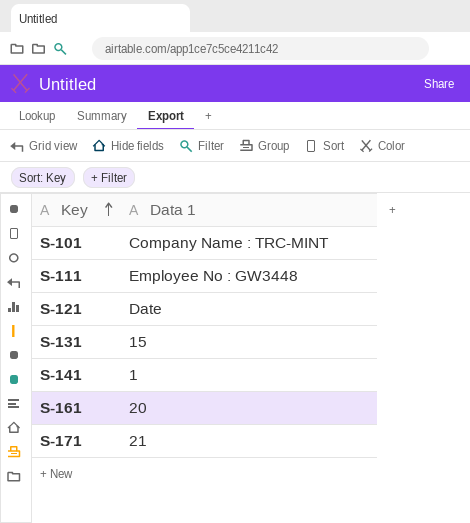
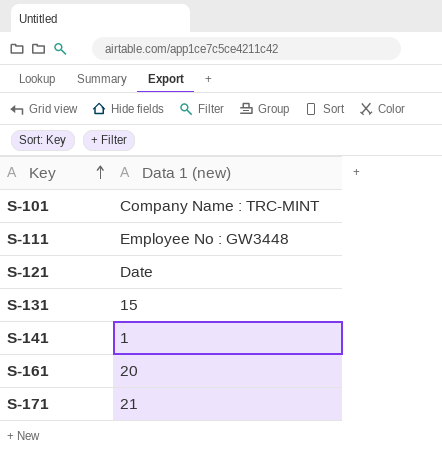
column name: Data 1 -> Data 1 (new)

